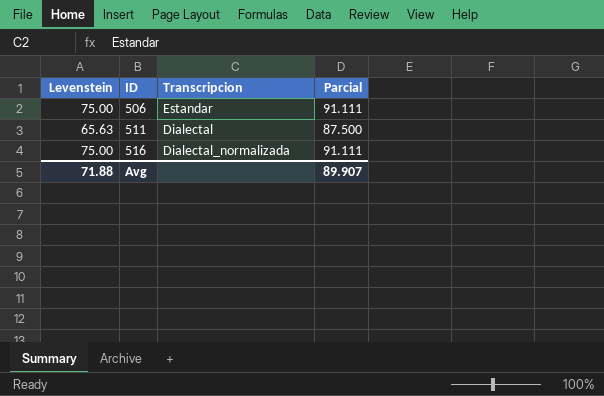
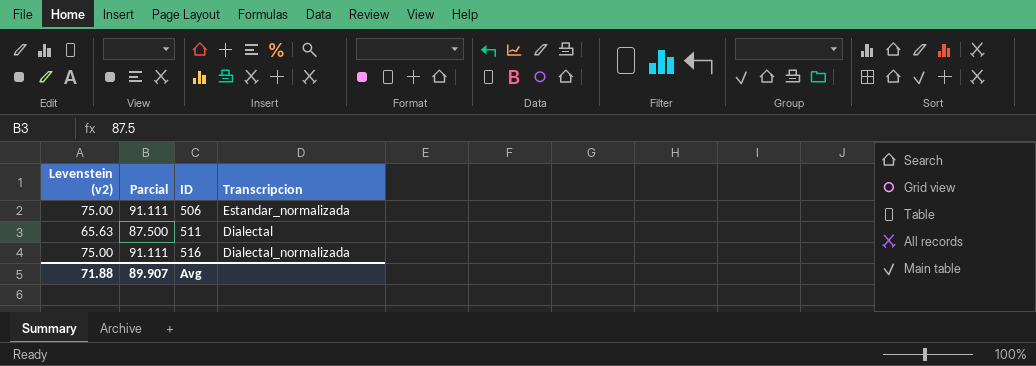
column name: Levenstein -> Levenstein (v2)
column Parcial | position: 4 -> 2
506 | Transcripcion: Estandar -> Estandar_normalizada

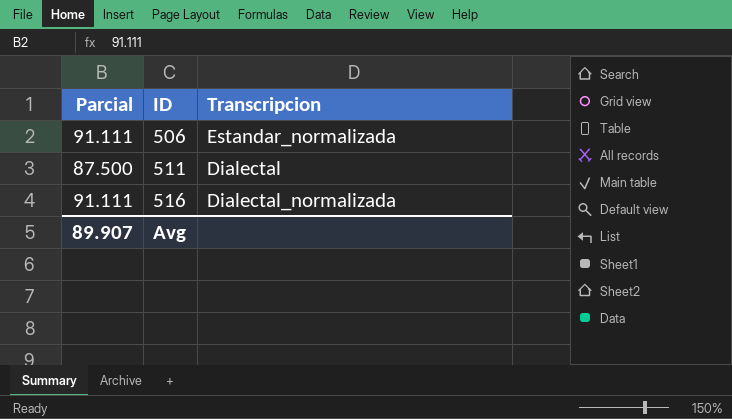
column Levenstein (v2) | position: 1 -> none

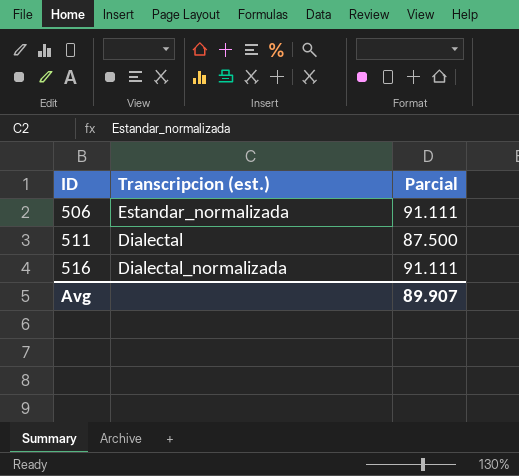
column name: Transcripcion -> Transcripcion (est.)
column Parcial | position: 1 -> 3

